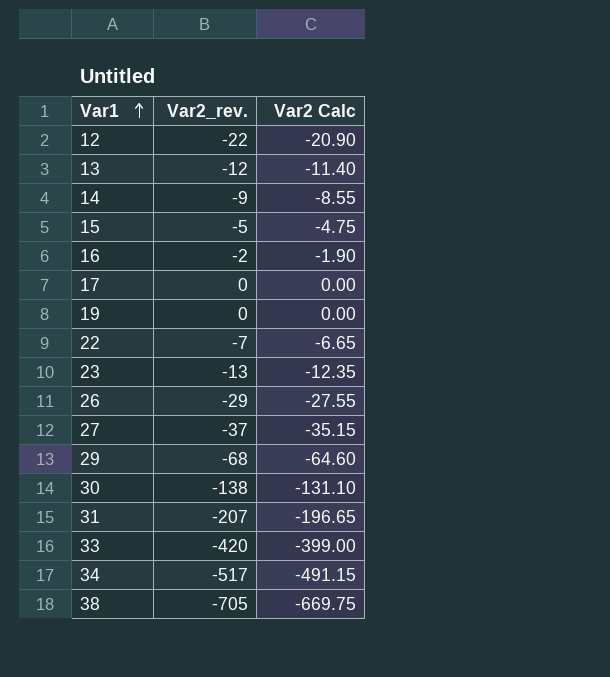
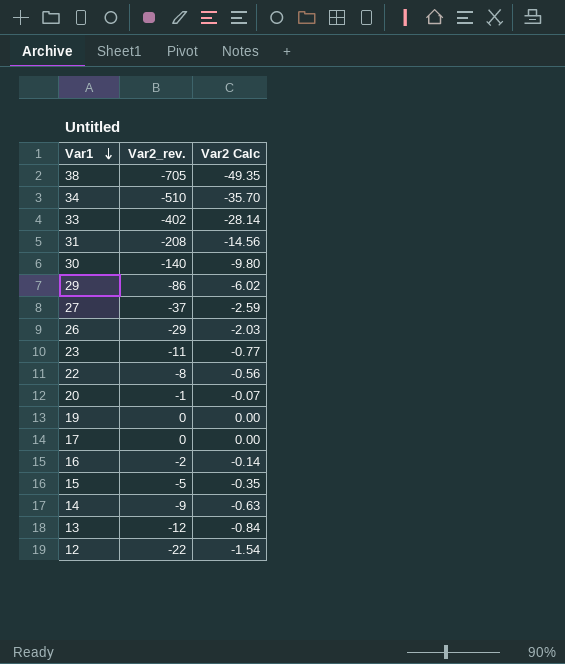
row order: Var1 ascending -> Var1 descending
column Var2 Calc | formula: [Var2_rev.] * 0.95 -> [Var2_rev.] * 0.07
34 | Var2_rev.: -517 -> -510
33 | Var2_rev.: -420 -> -402
31 | Var2_rev.: -207 -> -208
30 | Var2_rev.: -138 -> -140
29 | Var2_rev.: -68 -> -86
23 | Var2_rev.: -13 -> -11
22 | Var2_rev.: -7 -> -8
row 20: none -> -1 | -0.07

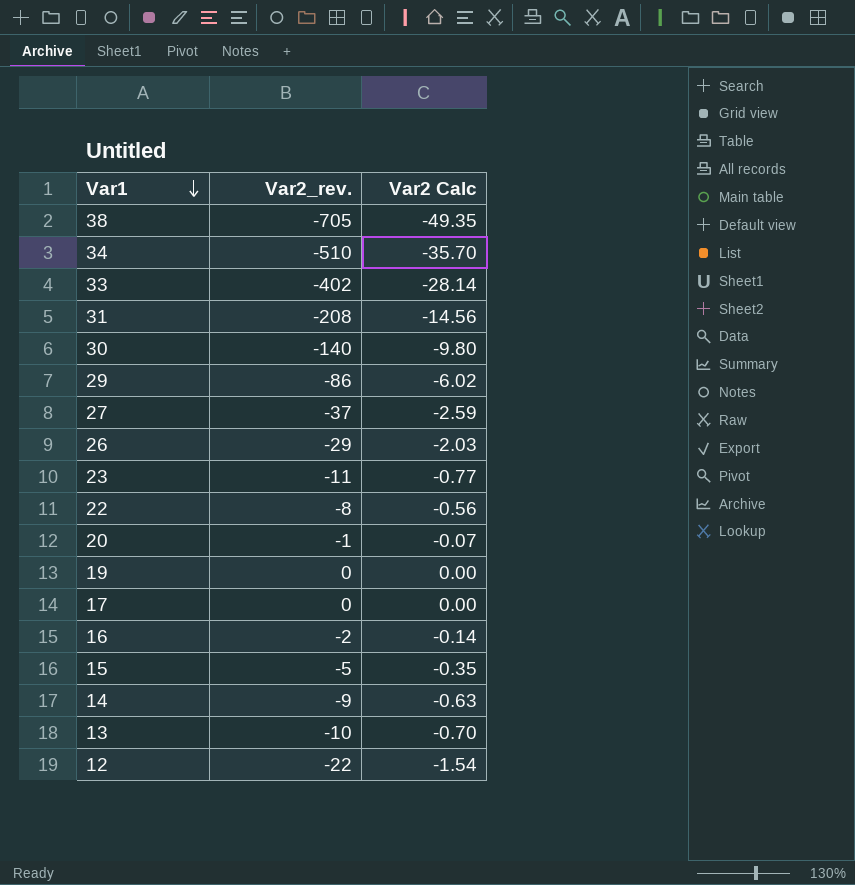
13 | Var2_rev.: -12 -> -10
13 | Var2 Calc: -0.84 -> -0.70

